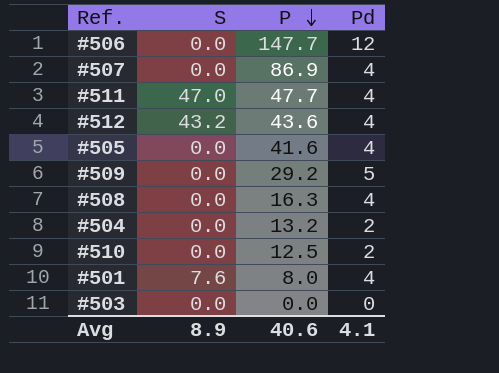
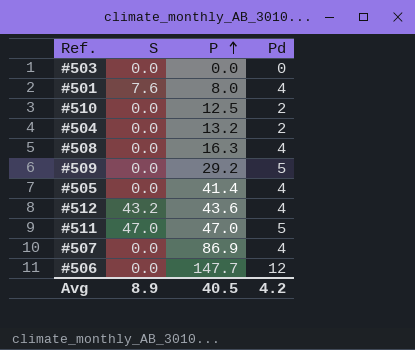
row order: P descending -> P ascending
#505 | P: 41.6 -> 41.4
#511 | P: 47.7 -> 47.0
#511 | Pd: 4 -> 5
Avg | P: 40.6 -> 40.5
Avg | Pd: 4.1 -> 4.2

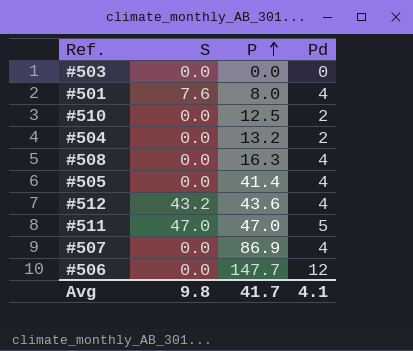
row #509: 0.0 | 29.2 | 5 -> none
Avg | S: 8.9 -> 9.8
Avg | P: 40.5 -> 41.7
Avg | Pd: 4.2 -> 4.1

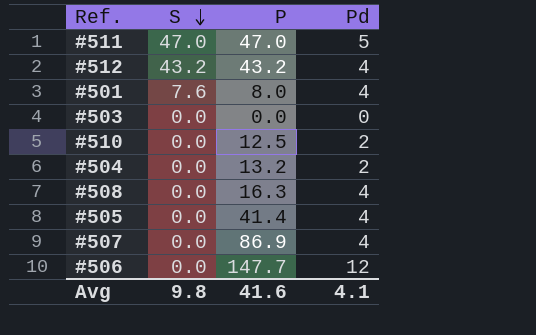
row order: P ascending -> S descending
#512 | P: 43.6 -> 43.2
Avg | P: 41.7 -> 41.6

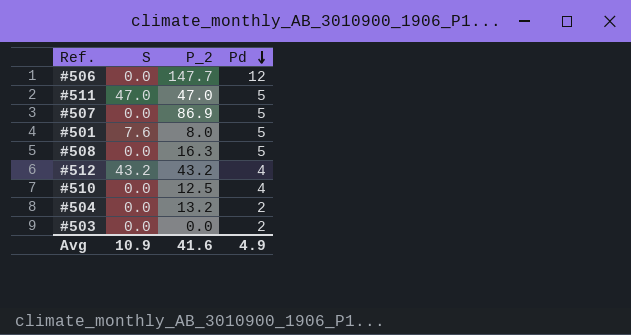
row order: S descending -> Pd descending
column name: P -> P_2
row #505: 0.0 | 41.4 | 4 -> none
#507 | Pd: 4 -> 5
#501 | Pd: 4 -> 5
#508 | Pd: 4 -> 5
#510 | Pd: 2 -> 4
#503 | Pd: 0 -> 2
Avg | S: 9.8 -> 10.9
Avg | Pd: 4.1 -> 4.9

